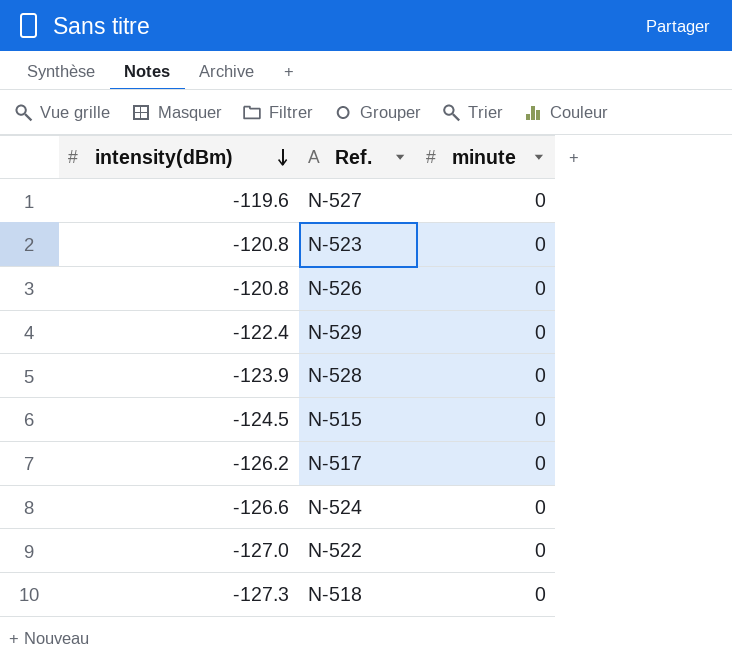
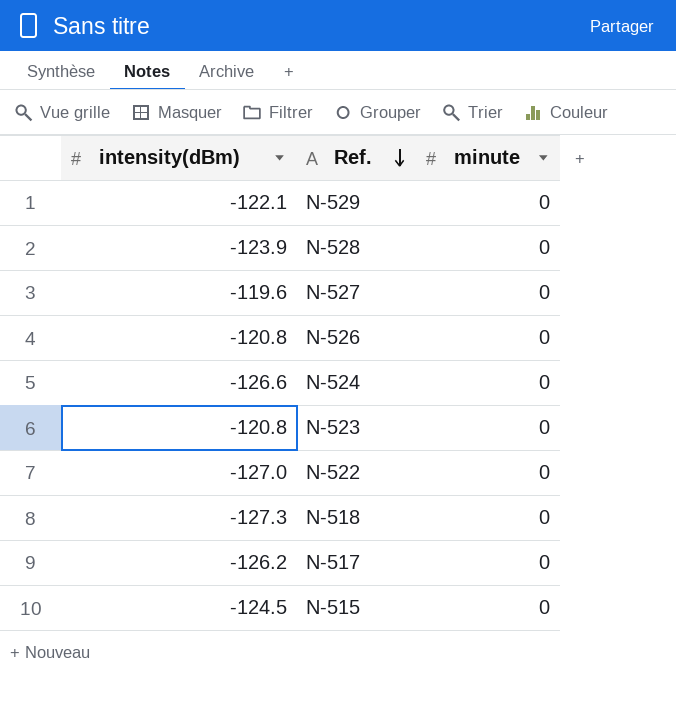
row order: intensity(dBm) descending -> Ref. descending
N-529 | intensity(dBm): -122.4 -> -122.1

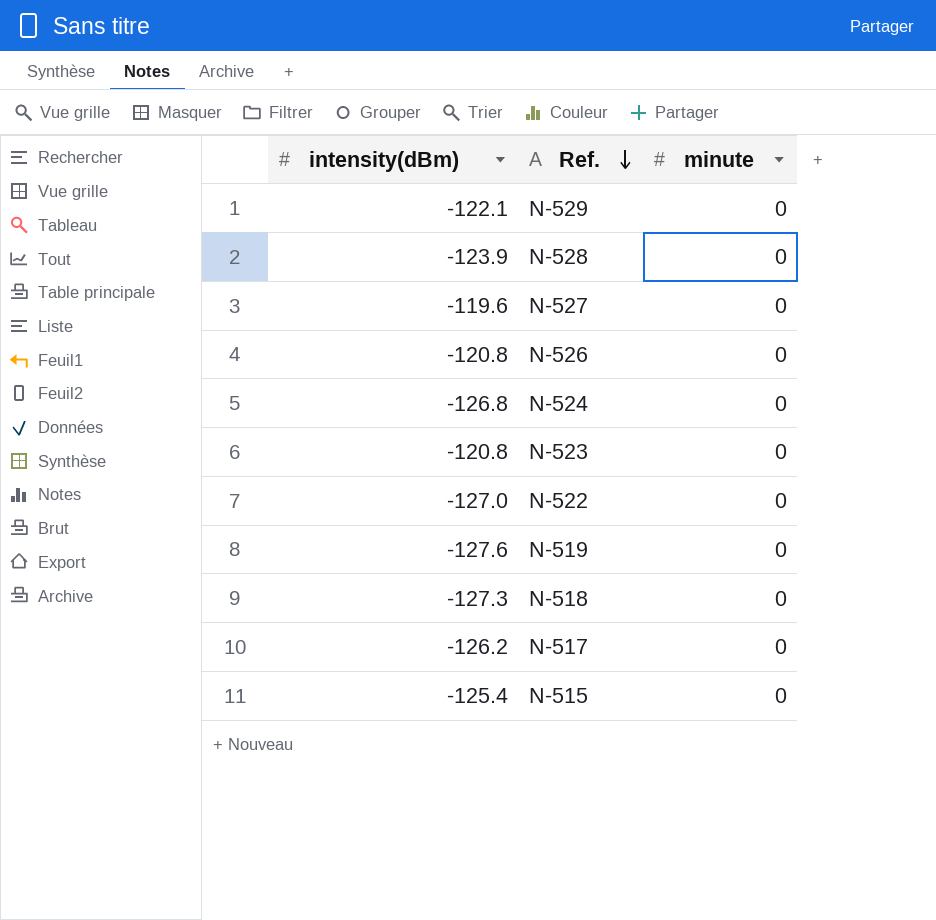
N-524 | intensity(dBm): -126.6 -> -126.8
row N-519: none -> -127.6 | 0
N-515 | intensity(dBm): -124.5 -> -125.4

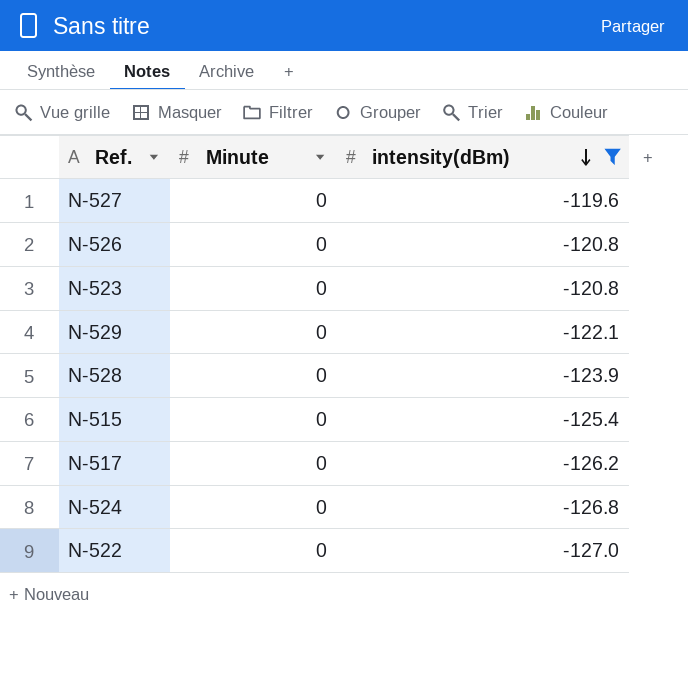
filter: none -> intensity(dBm) >= -127.0
row order: Ref. descending -> intensity(dBm) descending
column name: minute -> Minute
column intensity(dBm) | position: 1 -> 3

